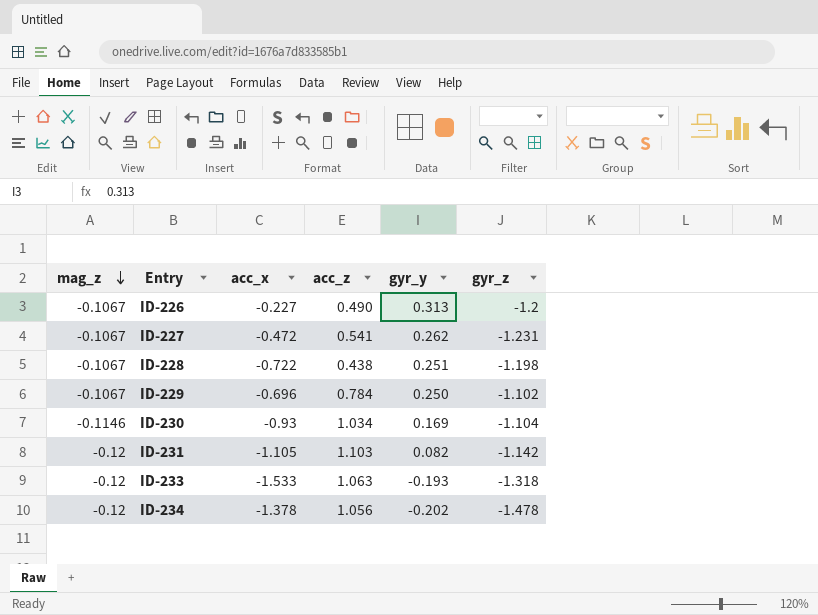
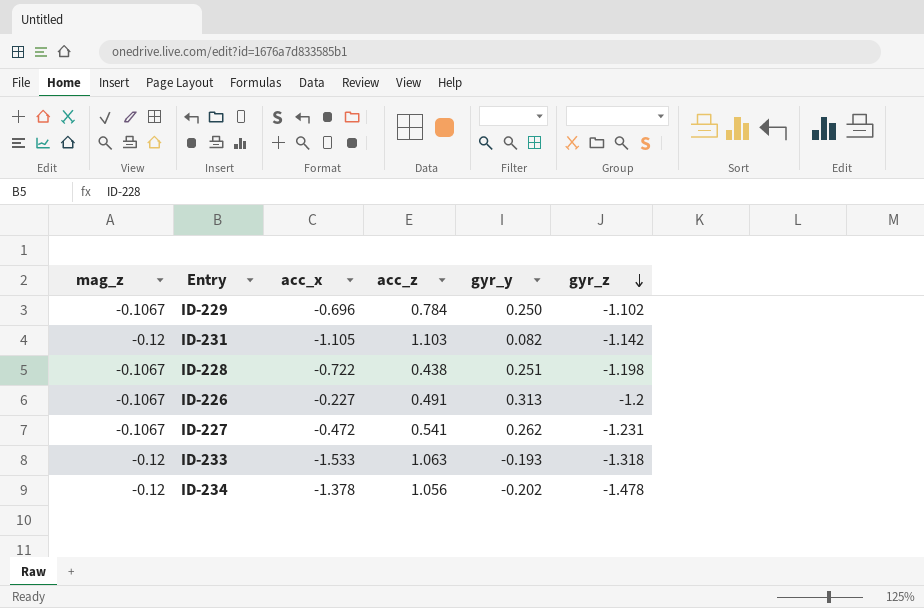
row order: mag_z descending -> gyr_z descending
row ID-230: -0.1146 | -0.93 | 1.034 | 0.169 | -1.104 -> none
ID-226 | acc_z: 0.490 -> 0.491

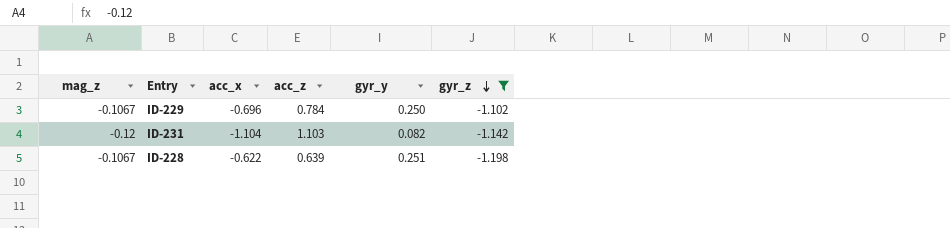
filter: none -> gyr_z >= -1.198
ID-231 | acc_x: -1.105 -> -1.104
ID-228 | acc_x: -0.722 -> -0.622
ID-228 | acc_z: 0.438 -> 0.639

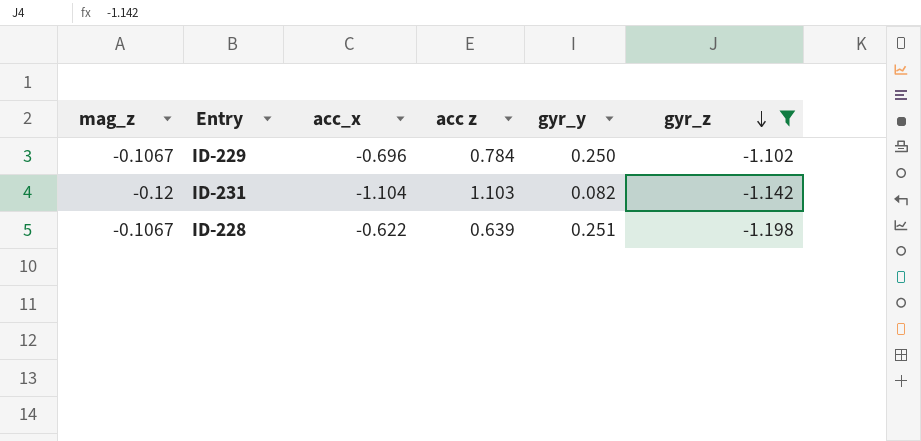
column name: acc_z -> acc z

